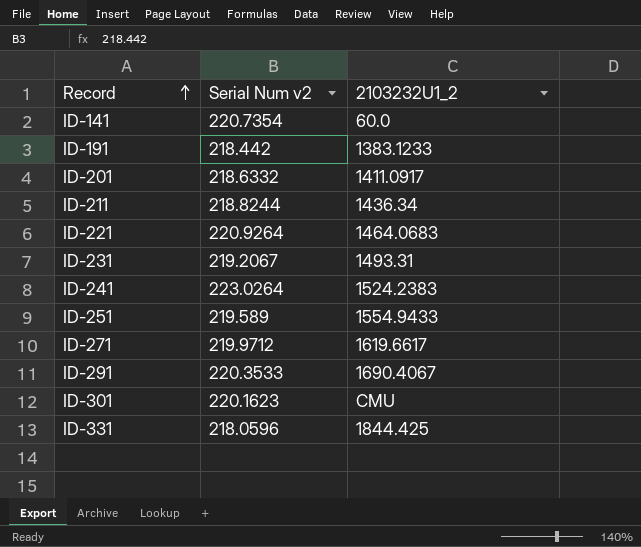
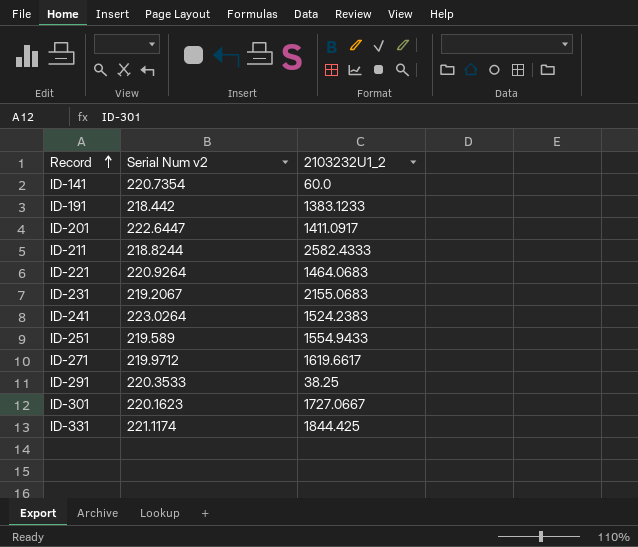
ID-201 | Serial Num v2: 218.6332 -> 222.6447
ID-211 | 2103232U1_2: 1436.34 -> 2582.4333
ID-231 | 2103232U1_2: 1493.31 -> 2155.0683
ID-291 | 2103232U1_2: 1690.4067 -> 38.25
ID-301 | 2103232U1_2: CMU -> 1727.0667
ID-331 | Serial Num v2: 218.0596 -> 221.1174

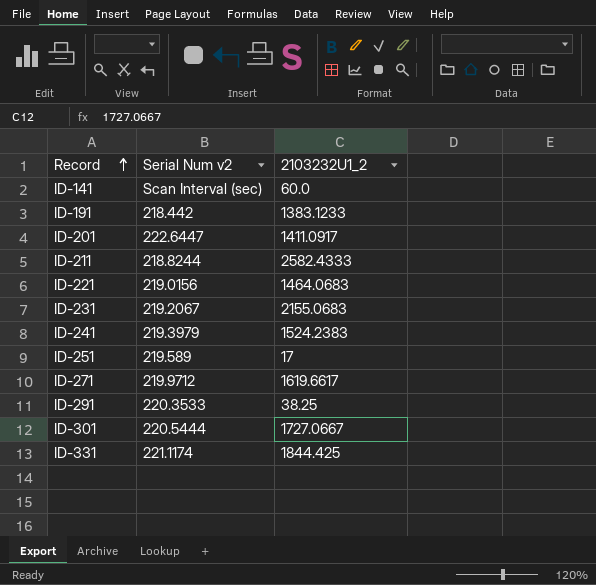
ID-141 | Serial Num v2: 220.7354 -> Scan Interval (sec)
ID-221 | Serial Num v2: 220.9264 -> 219.0156
ID-241 | Serial Num v2: 223.0264 -> 219.3979
ID-251 | 2103232U1_2: 1554.9433 -> 17
ID-301 | Serial Num v2: 220.1623 -> 220.5444

